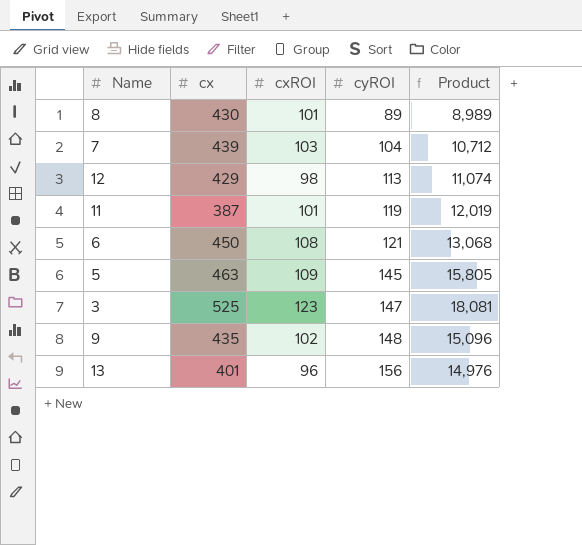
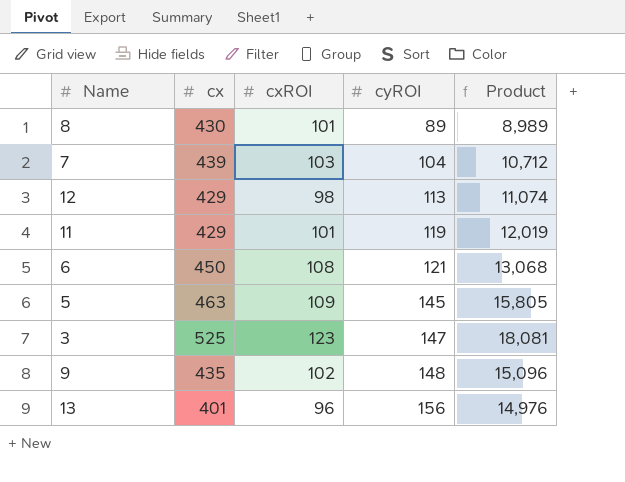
11 | cx: 387 -> 429

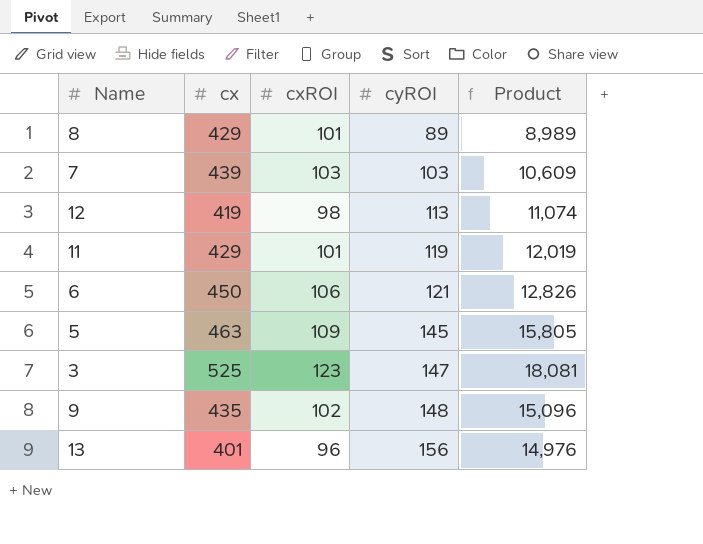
8 | cx: 430 -> 429
7 | cyROI: 104 -> 103
7 | Product: 10,712 -> 10,609
12 | cx: 429 -> 419
6 | cxROI: 108 -> 106
6 | Product: 13,068 -> 12,826

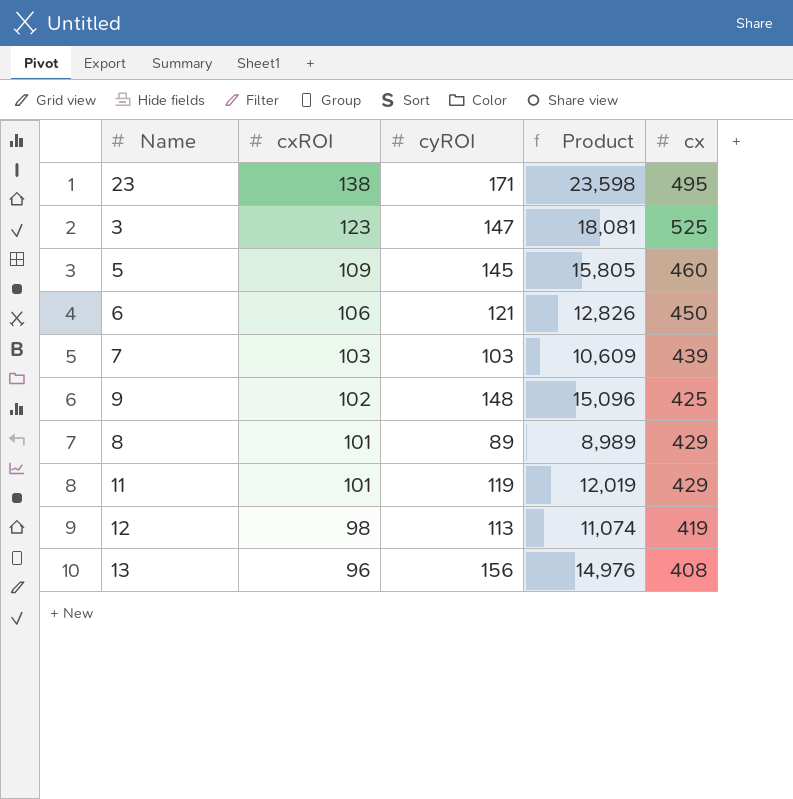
row order: cyROI ascending -> cxROI descending
column cx | position: 2 -> 5
row 23: none -> 138 | 171 | 23,598 | 495
5 | cx: 463 -> 460
9 | cx: 435 -> 425
13 | cx: 401 -> 408

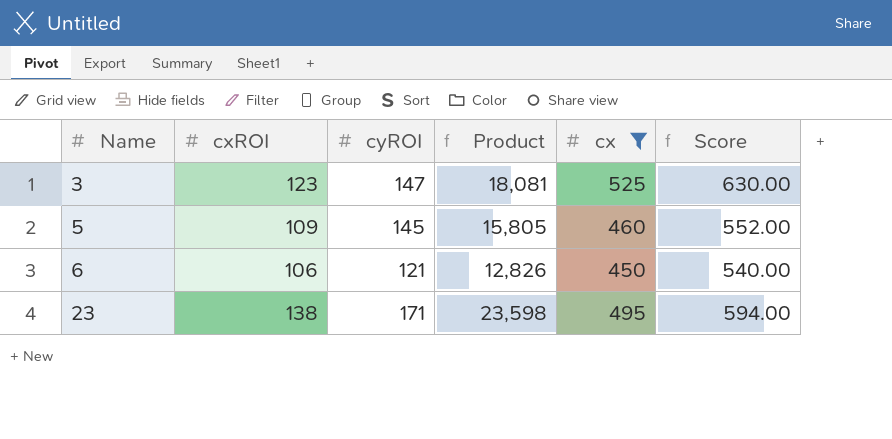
filter: none -> cx >= 450
row order: cxROI descending -> Name ascending
column Score | formula: none -> [cx] * 1.2

